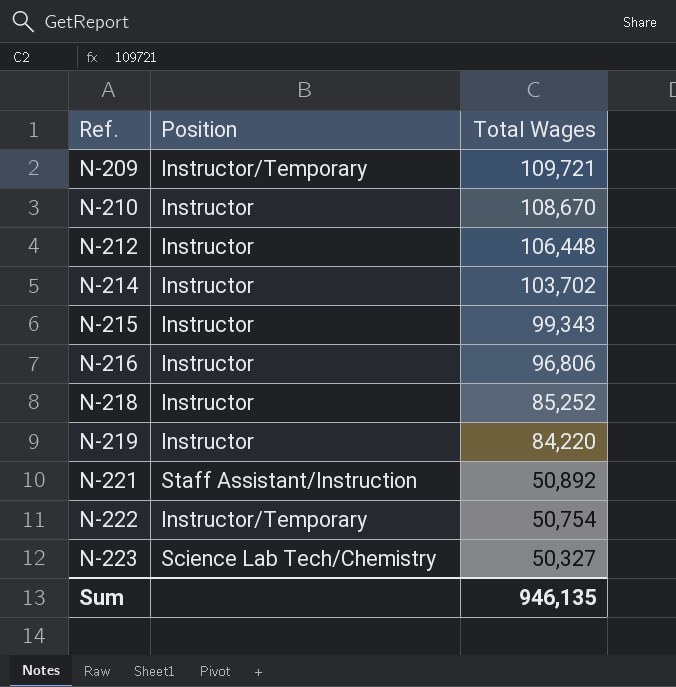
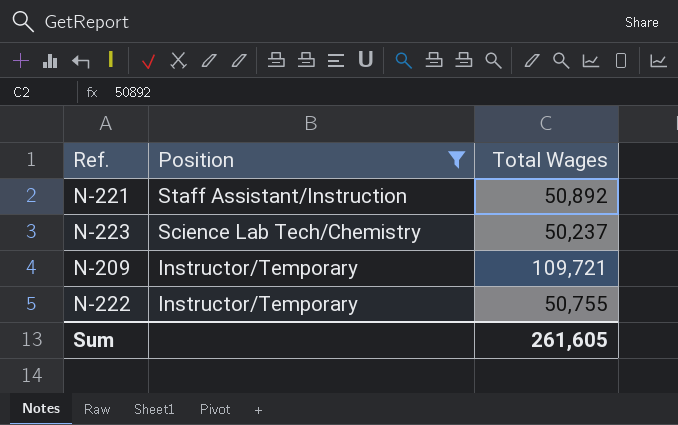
filter: none -> Position != Instructor
row order: Ref. ascending -> Position descending
N-223 | Total Wages: 50,327 -> 50,237
N-222 | Total Wages: 50,754 -> 50,755
Sum | Total Wages: 946,135 -> 261,605

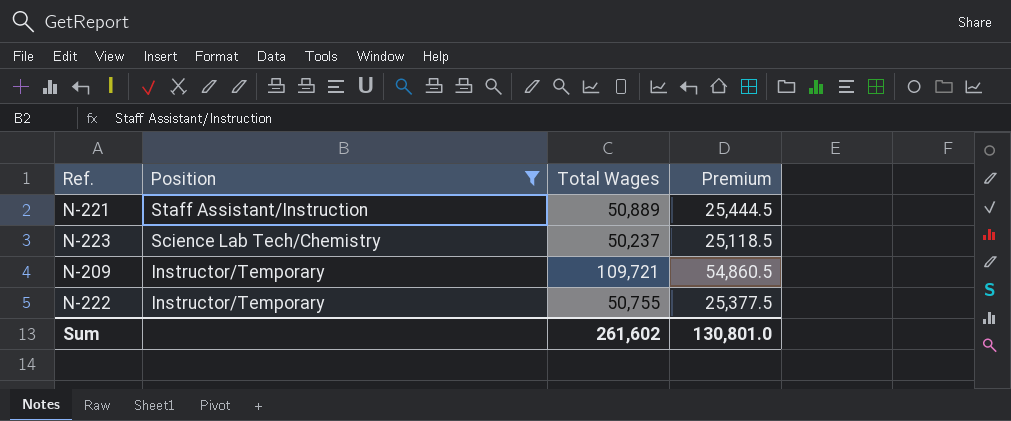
column Premium | formula: none -> [Total Wages] * 0.5
N-221 | Total Wages: 50,892 -> 50,889
Sum | Total Wages: 261,605 -> 261,602

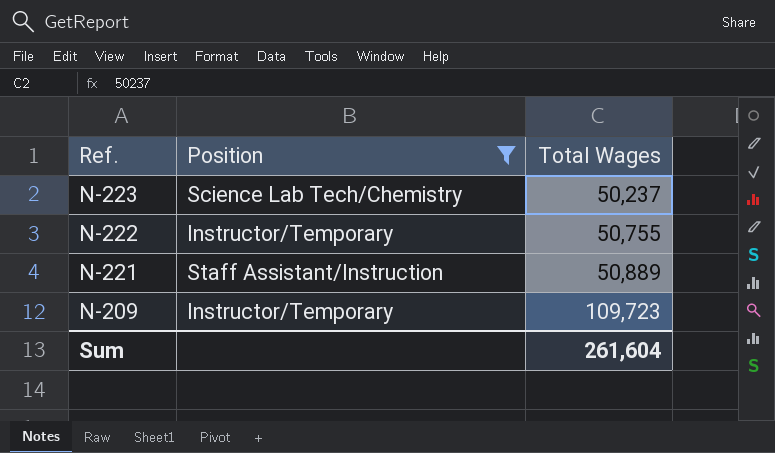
row order: Position descending -> Ref. descending
column Premium | formula: [Total Wages] * 0.5 -> none
N-209 | Total Wages: 109,721 -> 109,723
Sum | Total Wages: 261,602 -> 261,604

